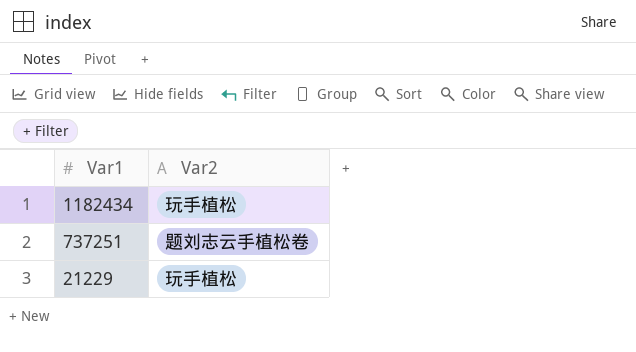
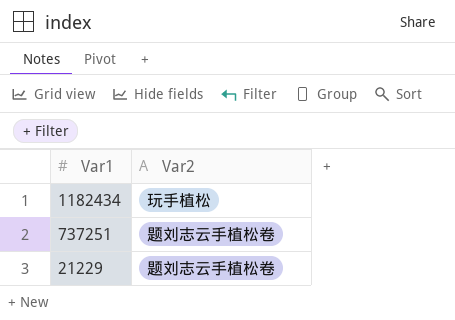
21229 | Var2: 玩手植松 -> 题刘志云手植松卷

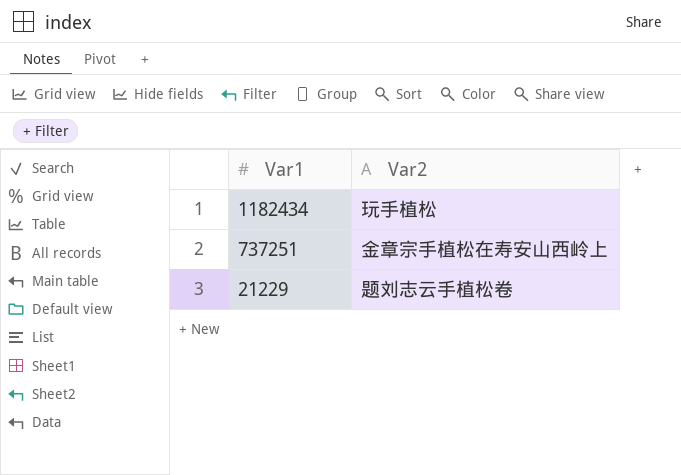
737251 | Var2: 题刘志云手植松卷 -> 金章宗手植松在寿安山西岭上

